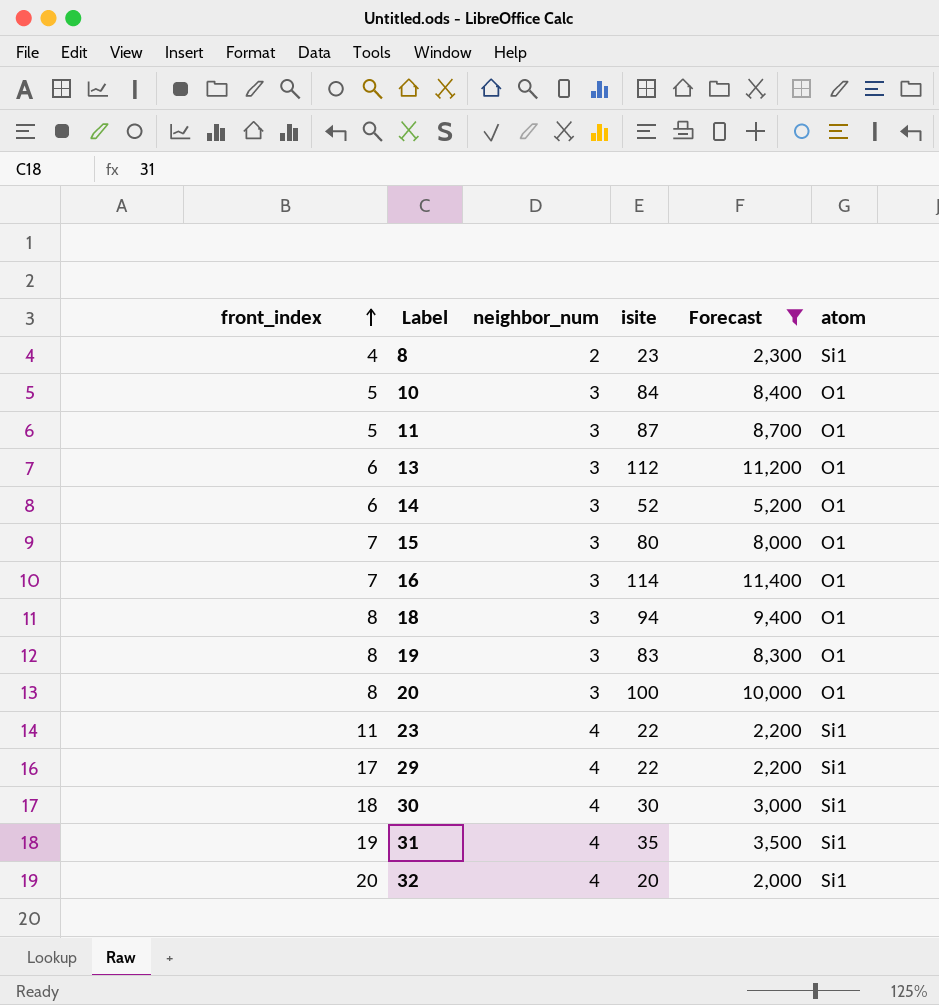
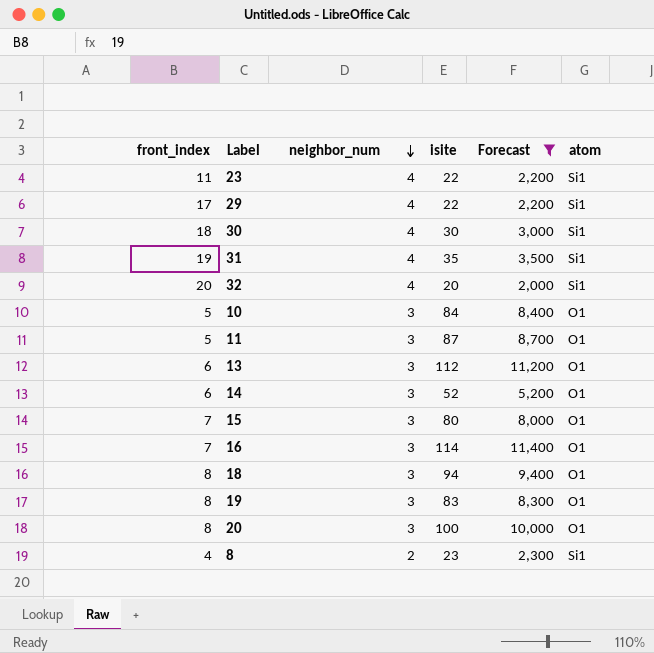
row order: front_index ascending -> neighbor_num descending

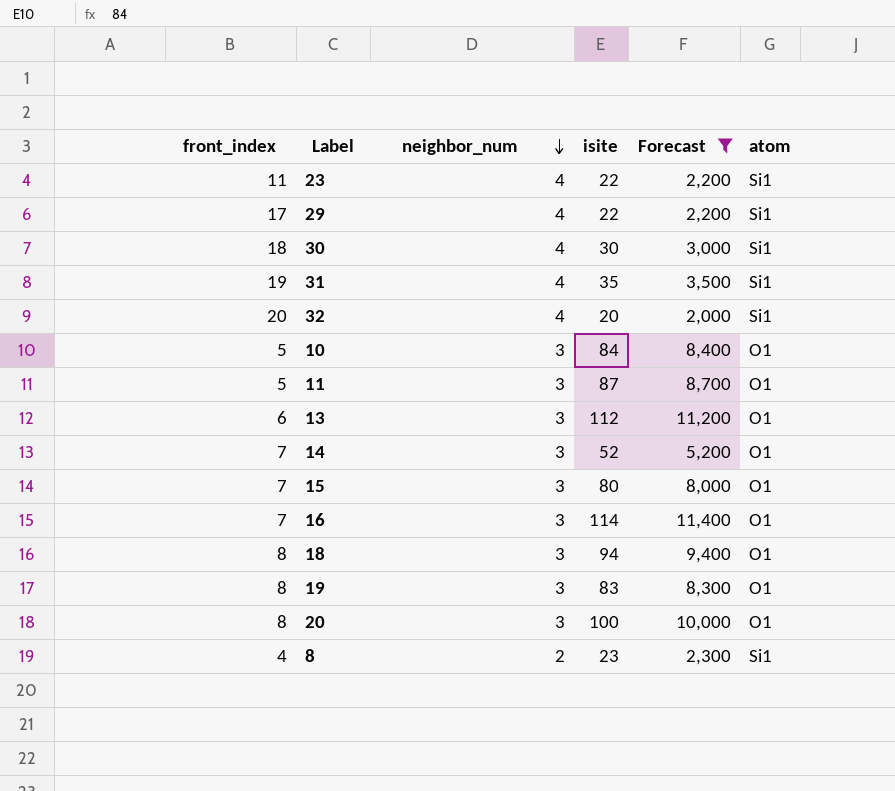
14 | front_index: 6 -> 7

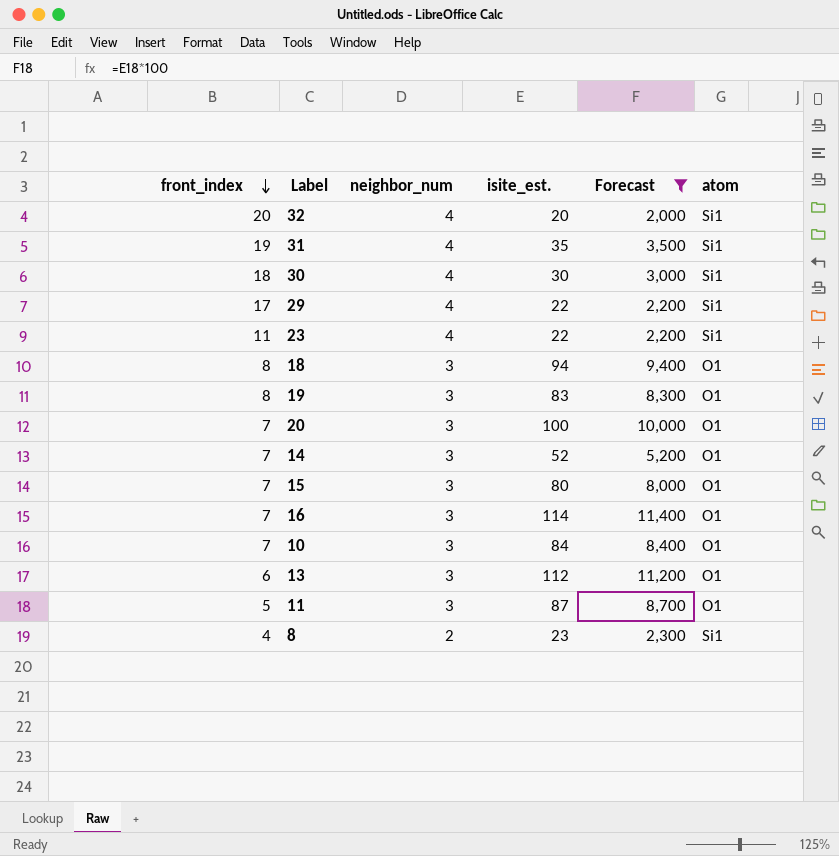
row order: neighbor_num descending -> front_index descending
column name: isite -> isite_est.
20 | front_index: 8 -> 7
10 | front_index: 5 -> 7

